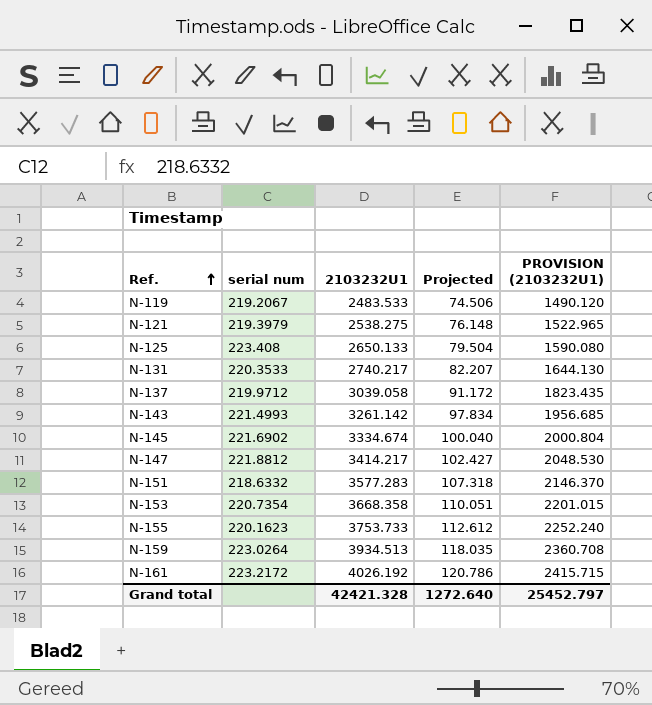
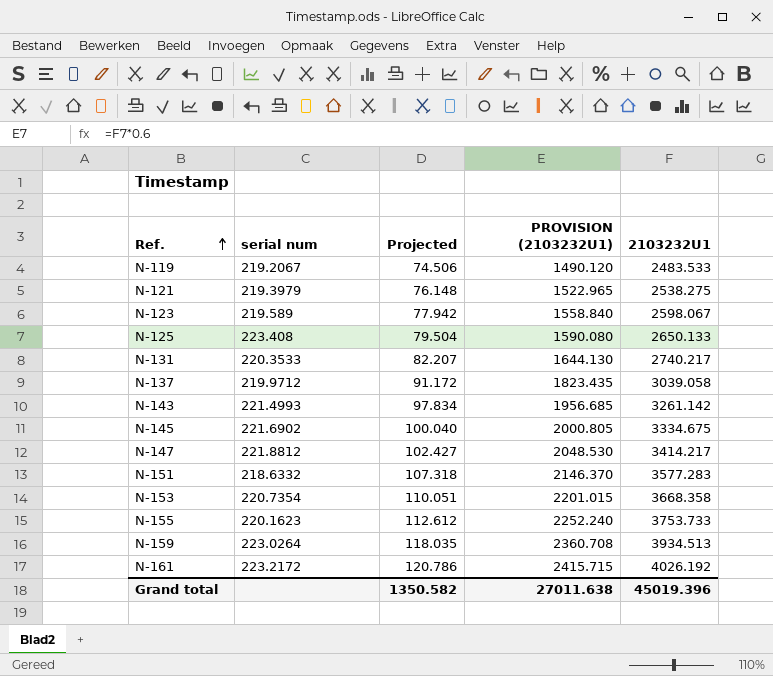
column 2103232U1 | position: 3 -> 5
row N-123: none -> 219.589 | 77.942 | 1558.840 | 2598.067
N-145 | PROVISION (2103232U1): 2000.804 -> 2000.805
N-145 | 2103232U1: 3334.674 -> 3334.675
Grand total | Projected: 1272.640 -> 1350.582
Grand total | PROVISION (2103232U1): 25452.797 -> 27011.638
Grand total | 2103232U1: 42421.328 -> 45019.396

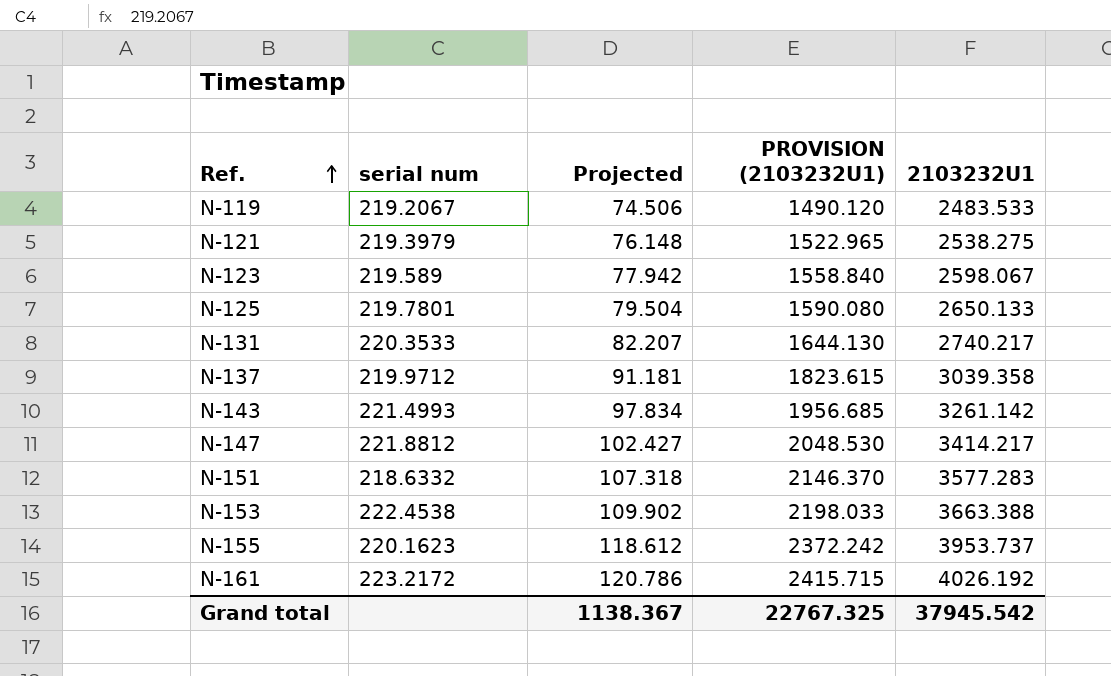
row N-145: 221.6902 | 100.040 | 2000.805 | 3334.675 -> none
row N-159: 223.0264 | 118.035 | 2360.708 | 3934.513 -> none
N-125 | serial num: 223.408 -> 219.7801
N-137 | Projected: 91.172 -> 91.181
N-137 | PROVISION (2103232U1): 1823.435 -> 1823.615
N-137 | 2103232U1: 3039.058 -> 3039.358
N-153 | serial num: 220.7354 -> 222.4538
N-153 | Projected: 110.051 -> 109.902
N-153 | PROVISION (2103232U1): 2201.015 -> 2198.033
N-153 | 2103232U1: 3668.358 -> 3663.388
N-155 | Projected: 112.612 -> 118.612
N-155 | PROVISION (2103232U1): 2252.240 -> 2372.242
N-155 | 2103232U1: 3753.733 -> 3953.737
Grand total | Projected: 1350.582 -> 1138.367
Grand total | PROVISION (2103232U1): 27011.638 -> 22767.325
Grand total | 2103232U1: 45019.396 -> 37945.542

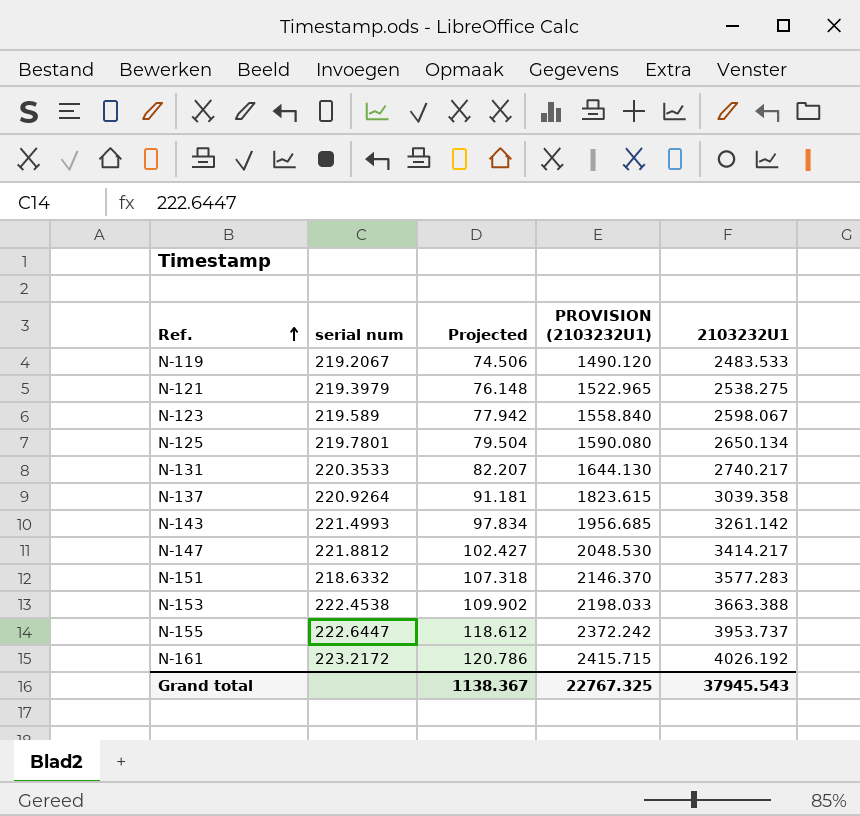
N-125 | 2103232U1: 2650.133 -> 2650.134
N-137 | serial num: 219.9712 -> 220.9264
N-155 | serial num: 220.1623 -> 222.6447
Grand total | 2103232U1: 37945.542 -> 37945.543

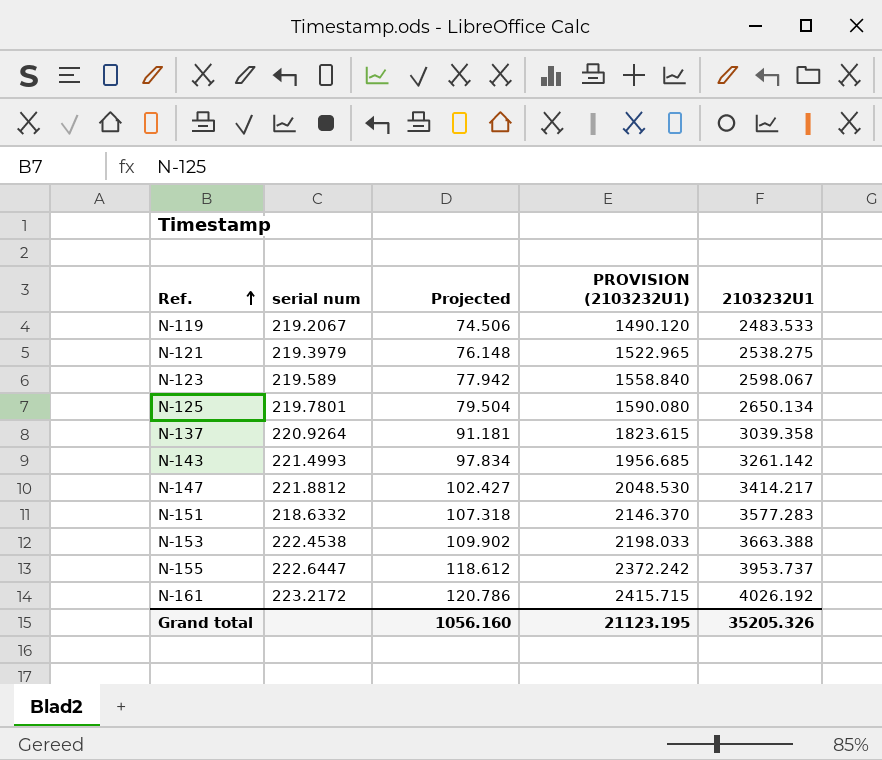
row N-131: 220.3533 | 82.207 | 1644.130 | 2740.217 -> none
Grand total | Projected: 1138.367 -> 1056.160
Grand total | PROVISION (2103232U1): 22767.325 -> 21123.195
Grand total | 2103232U1: 37945.543 -> 35205.326

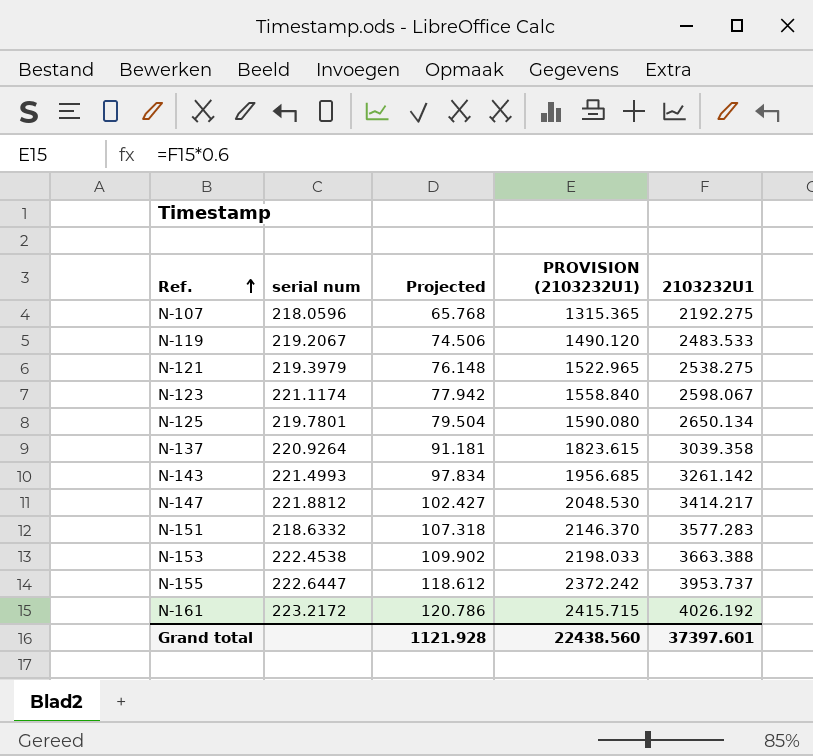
row N-107: none -> 218.0596 | 65.768 | 1315.365 | 2192.275
N-123 | serial num: 219.589 -> 221.1174
Grand total | Projected: 1056.160 -> 1121.928
Grand total | PROVISION (2103232U1): 21123.195 -> 22438.560
Grand total | 2103232U1: 35205.326 -> 37397.601

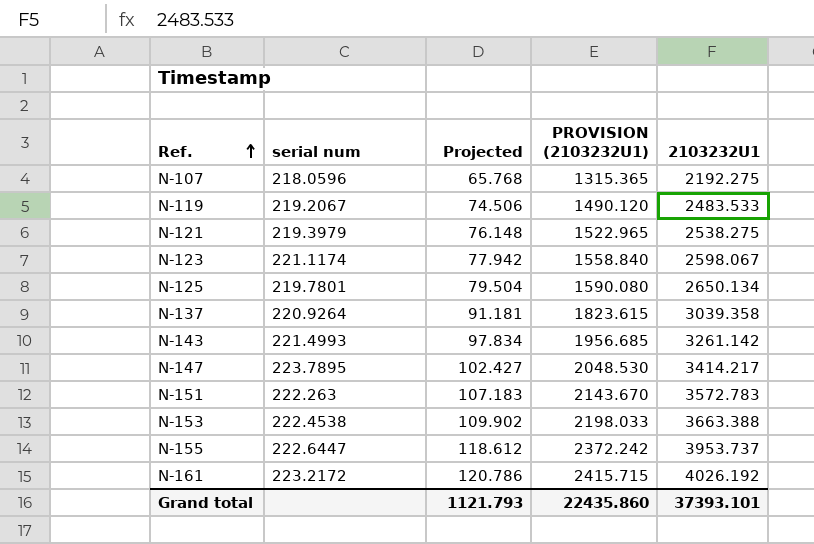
N-147 | serial num: 221.8812 -> 223.7895
N-151 | serial num: 218.6332 -> 222.263
N-151 | Projected: 107.318 -> 107.183
N-151 | PROVISION (2103232U1): 2146.370 -> 2143.670
N-151 | 2103232U1: 3577.283 -> 3572.783
Grand total | Projected: 1121.928 -> 1121.793
Grand total | PROVISION (2103232U1): 22438.560 -> 22435.860
Grand total | 2103232U1: 37397.601 -> 37393.101

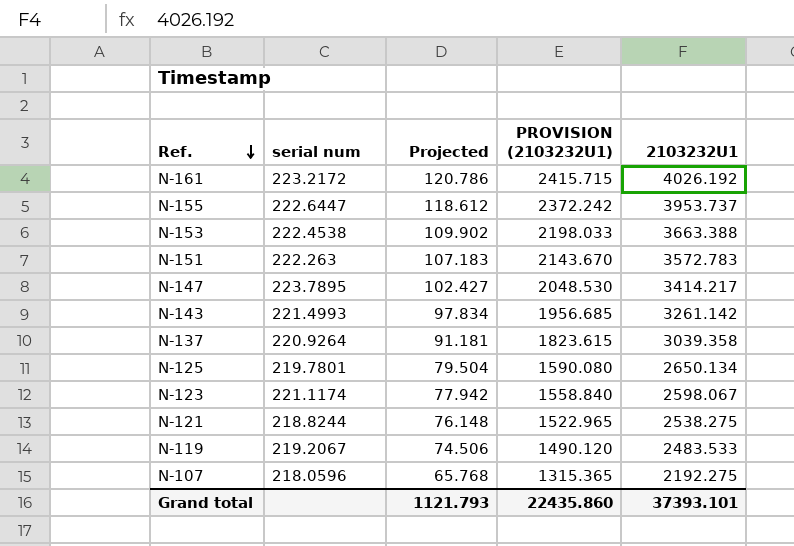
row order: Ref. ascending -> Ref. descending
N-121 | serial num: 219.3979 -> 218.8244

